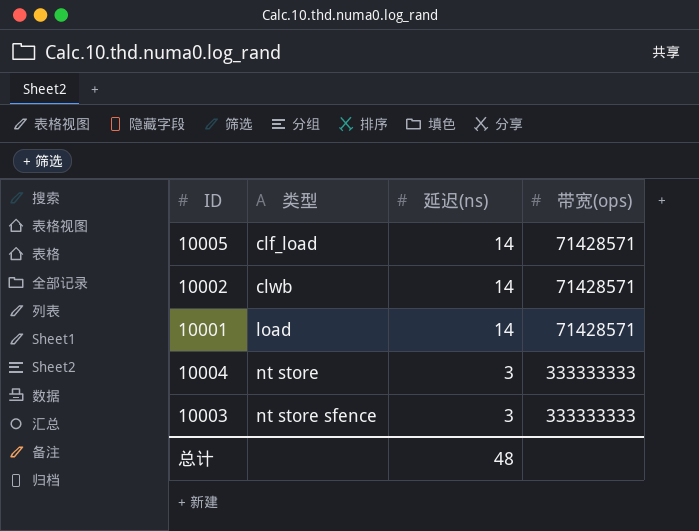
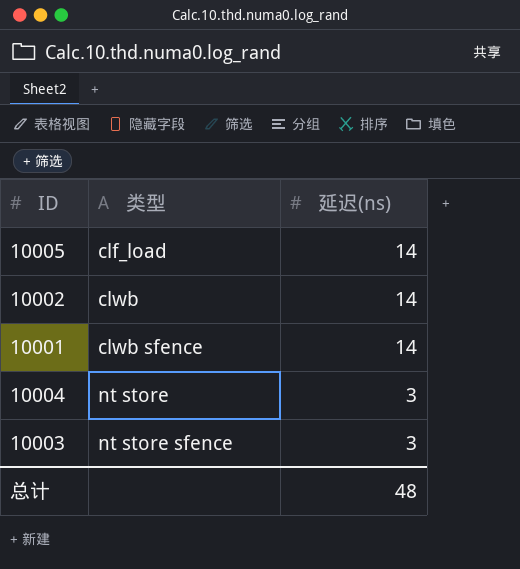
column 带宽(ops) | position: 4 -> none
10001 | 类型: load -> clwb sfence

